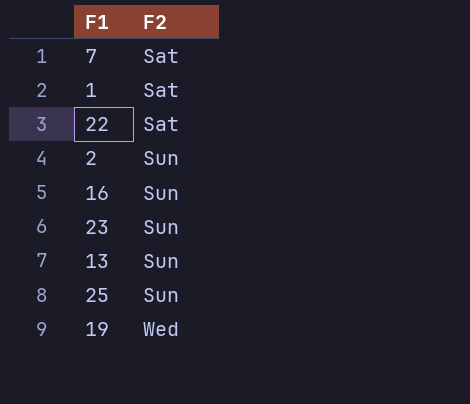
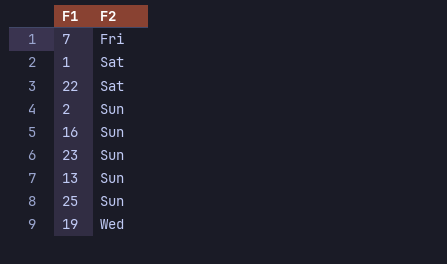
7 | F2: Sat -> Fri

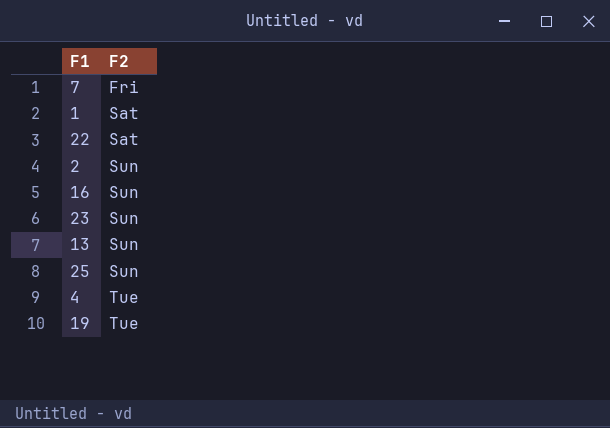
row 4: none -> Tue
19 | F2: Wed -> Tue

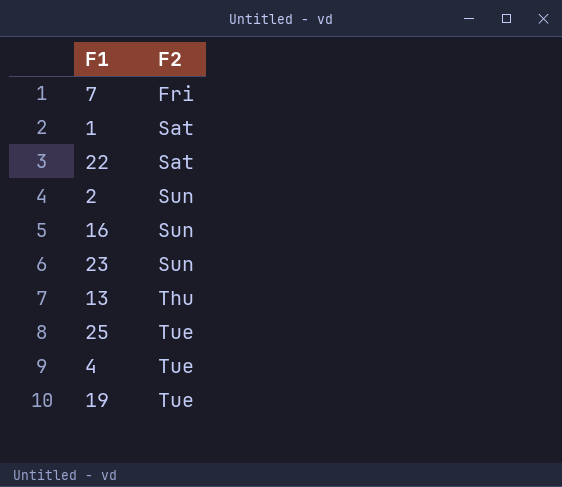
13 | F2: Sun -> Thu
25 | F2: Sun -> Tue

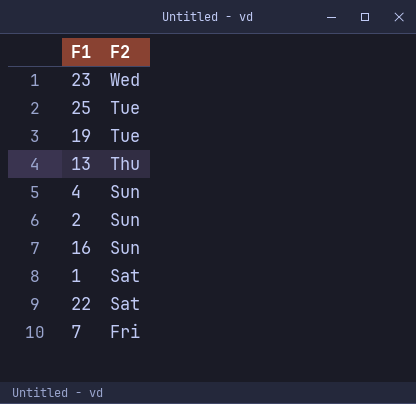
row order: F2 ascending -> F2 descending
23 | F2: Sun -> Wed
4 | F2: Tue -> Sun

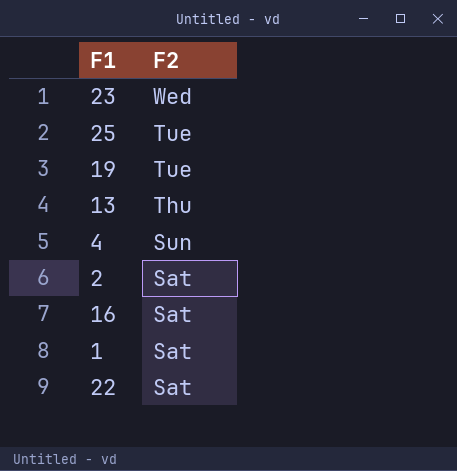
row 7: Fri -> none
2 | F2: Sun -> Sat
16 | F2: Sun -> Sat

